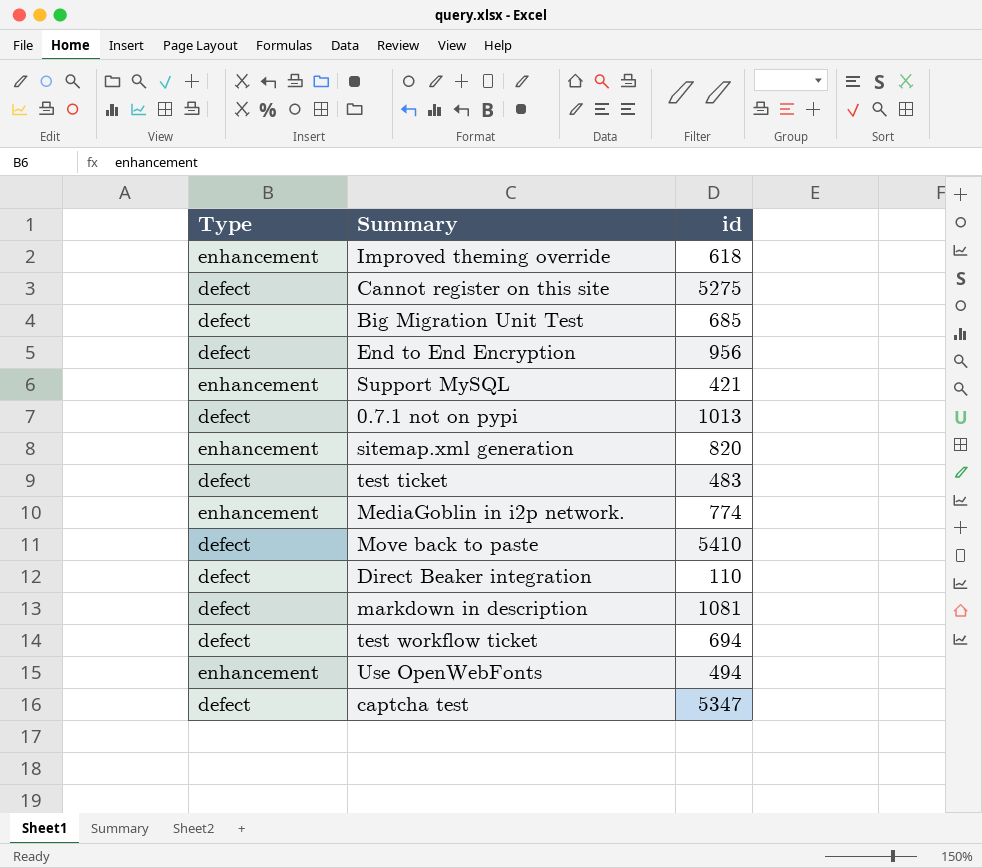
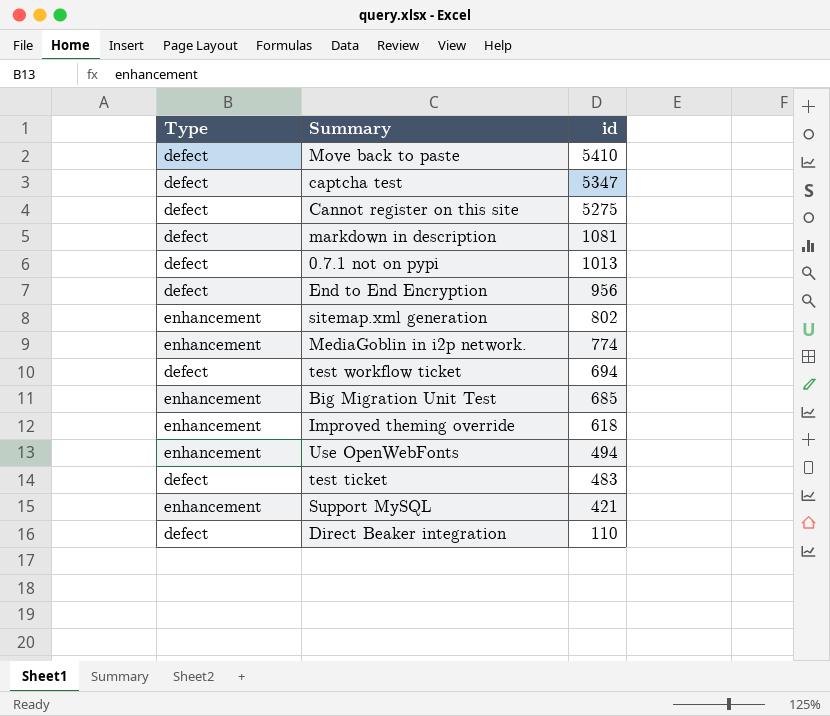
row order: none -> id descending
sitemap.xml generation | id: 820 -> 802
Big Migration Unit Test | Type: defect -> enhancement

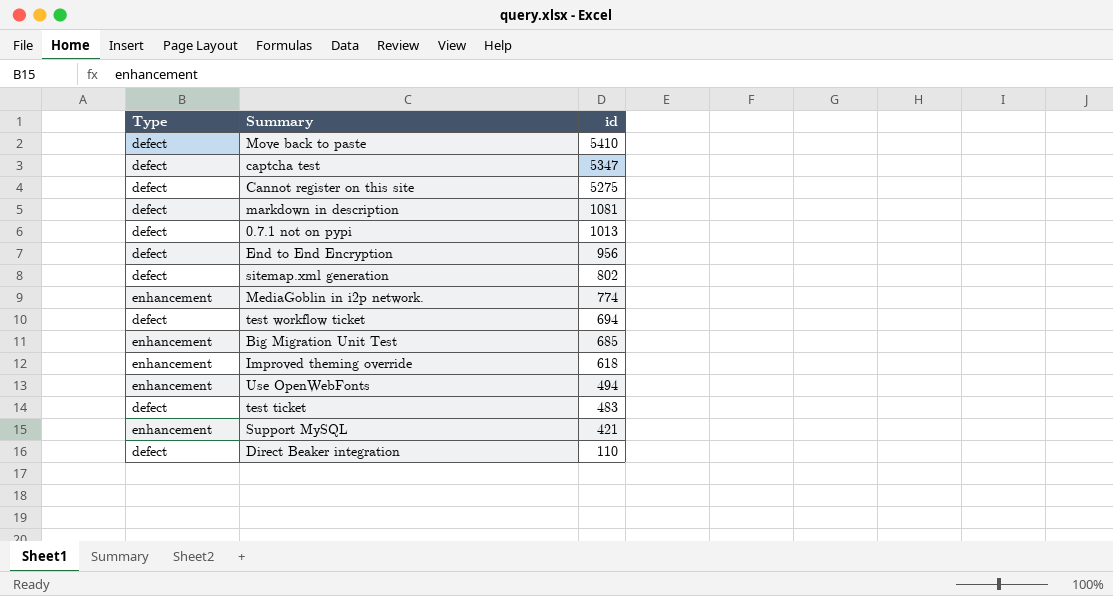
sitemap.xml generation | Type: enhancement -> defect

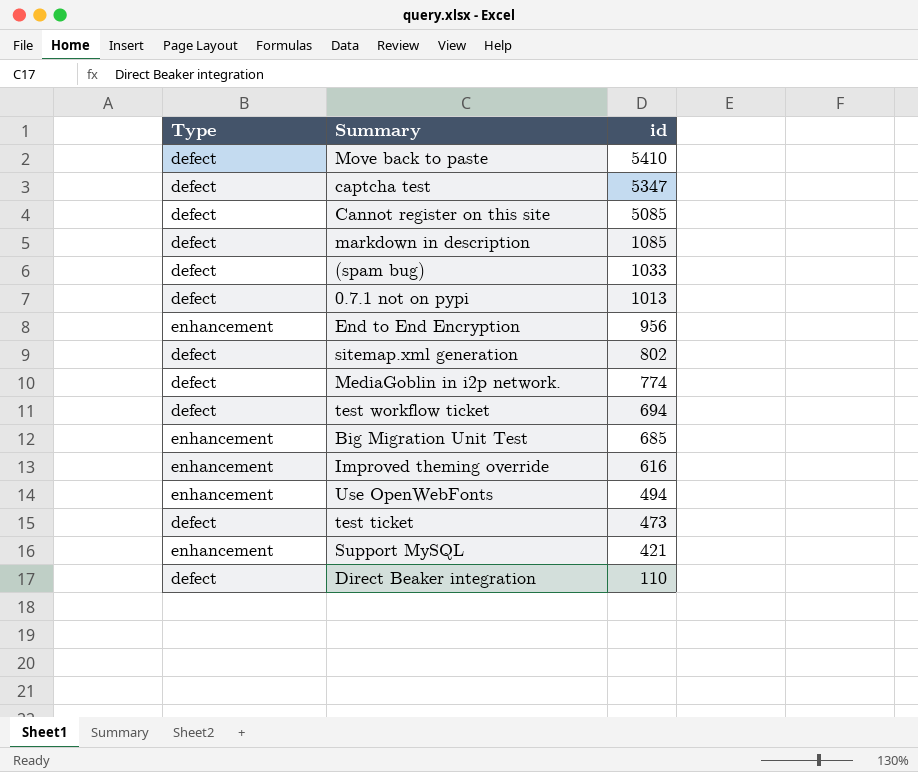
Cannot register on this site | id: 5275 -> 5085
markdown in description | id: 1081 -> 1085
row (spam bug): none -> defect | 1033
End to End Encryption | Type: defect -> enhancement
MediaGoblin in i2p network. | Type: enhancement -> defect
Improved theming override | id: 618 -> 616
test ticket | id: 483 -> 473

